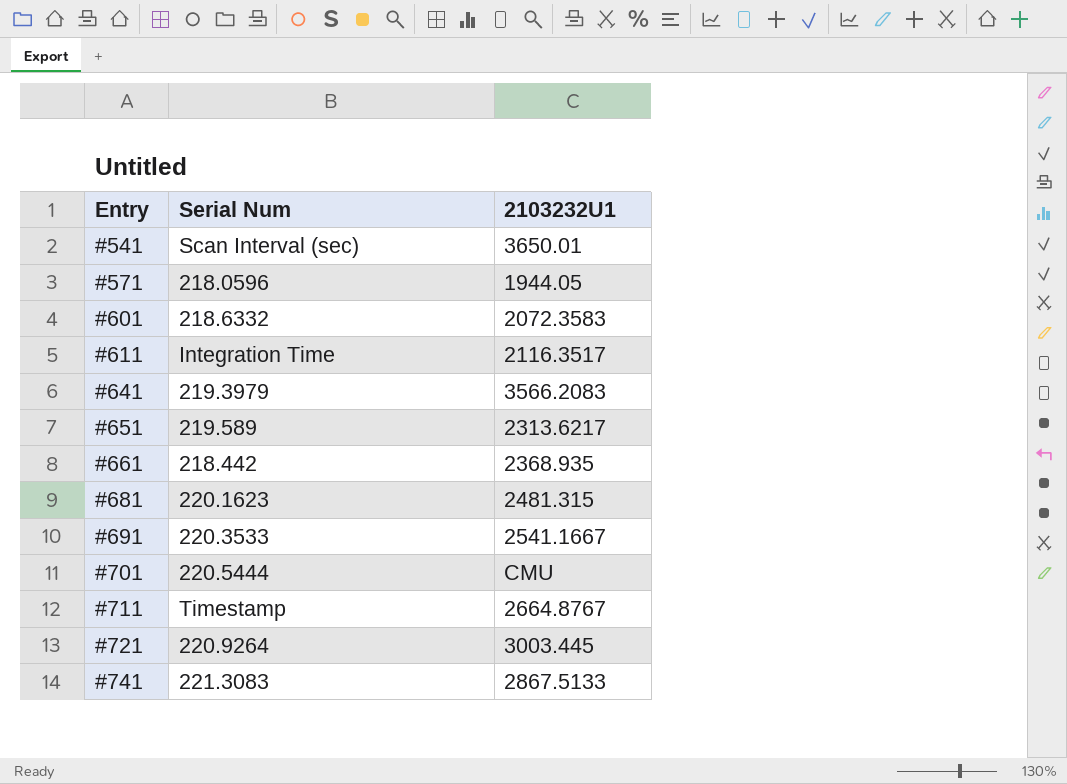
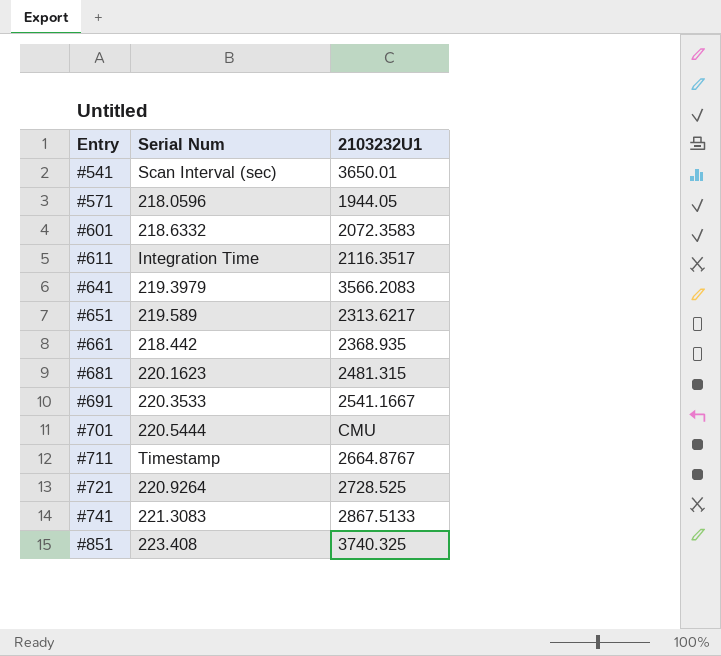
#721 | 2103232U1: 3003.445 -> 2728.525
row #851: none -> 223.408 | 3740.325

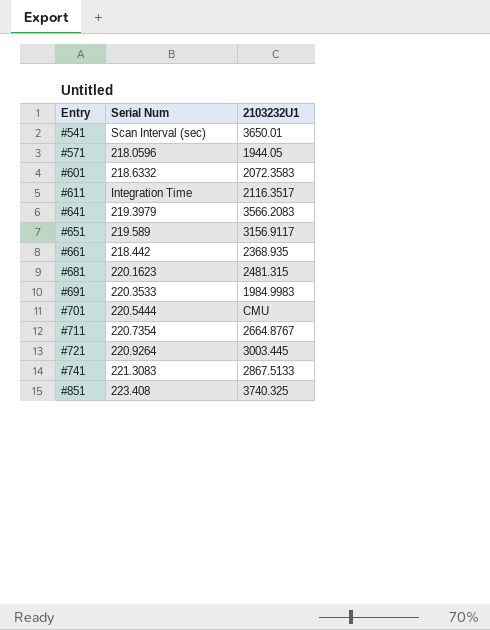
#651 | 2103232U1: 2313.6217 -> 3156.9117
#691 | 2103232U1: 2541.1667 -> 1984.9983
#711 | Serial Num: Timestamp -> 220.7354
#721 | 2103232U1: 2728.525 -> 3003.445

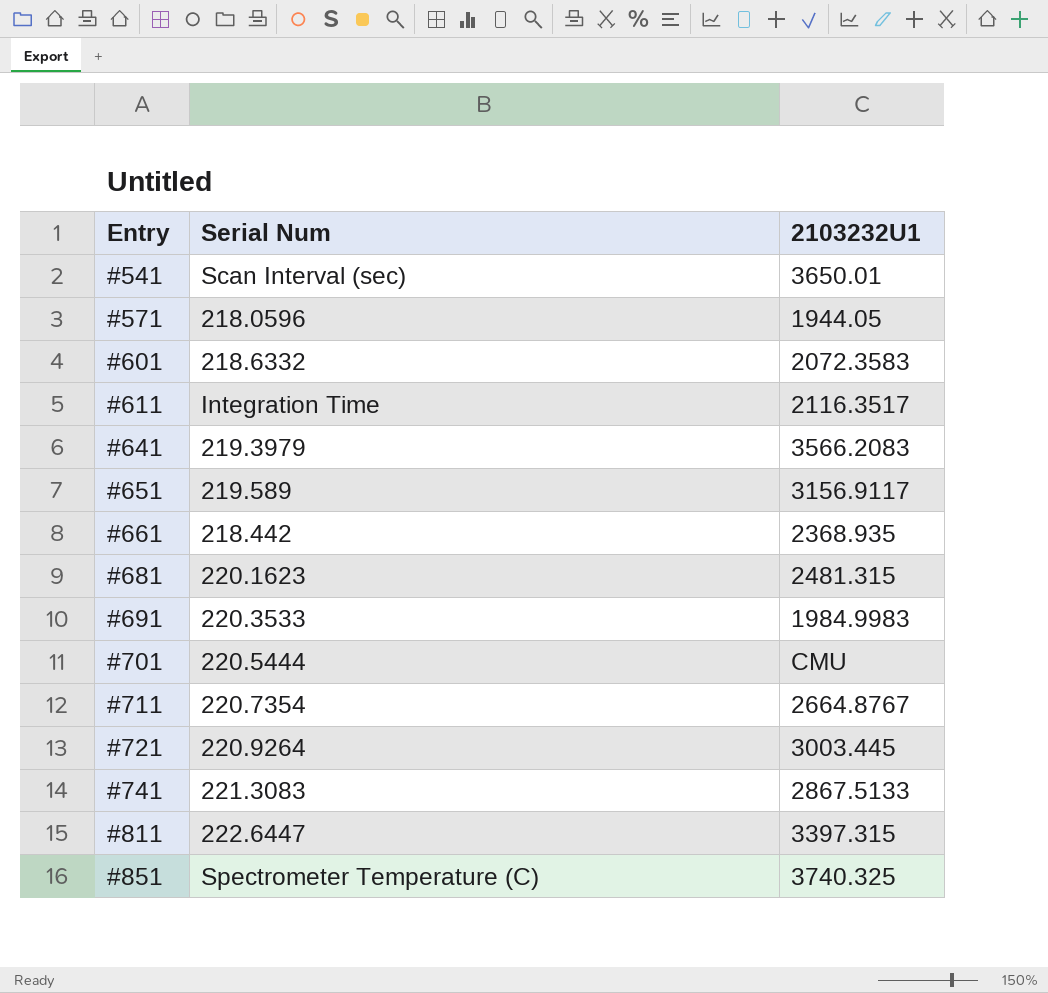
row #811: none -> 222.6447 | 3397.315
#851 | Serial Num: 223.408 -> Spectrometer Temperature (C)

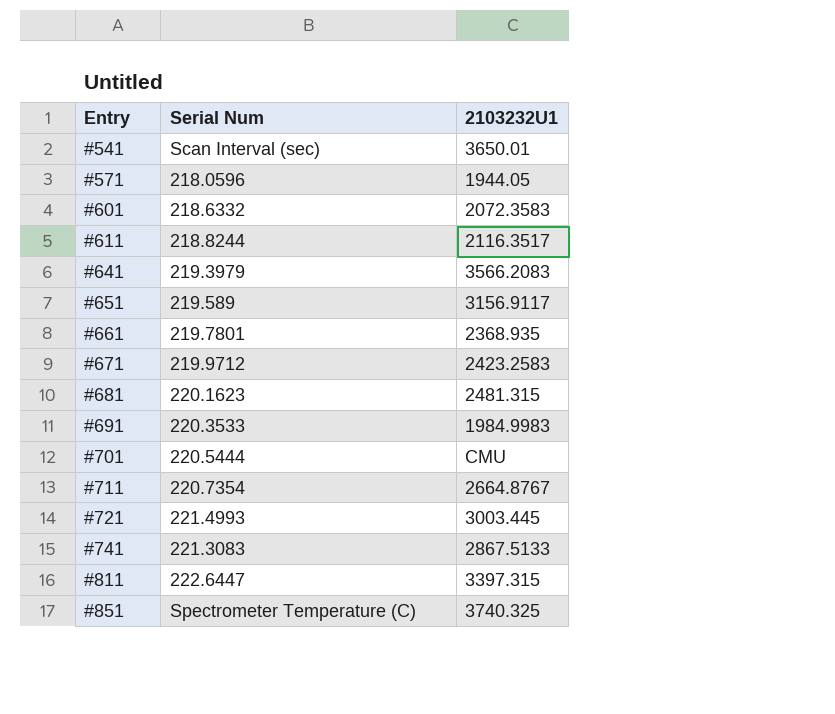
#611 | Serial Num: Integration Time -> 218.8244
#661 | Serial Num: 218.442 -> 219.7801
row #671: none -> 219.9712 | 2423.2583
#721 | Serial Num: 220.9264 -> 221.4993

